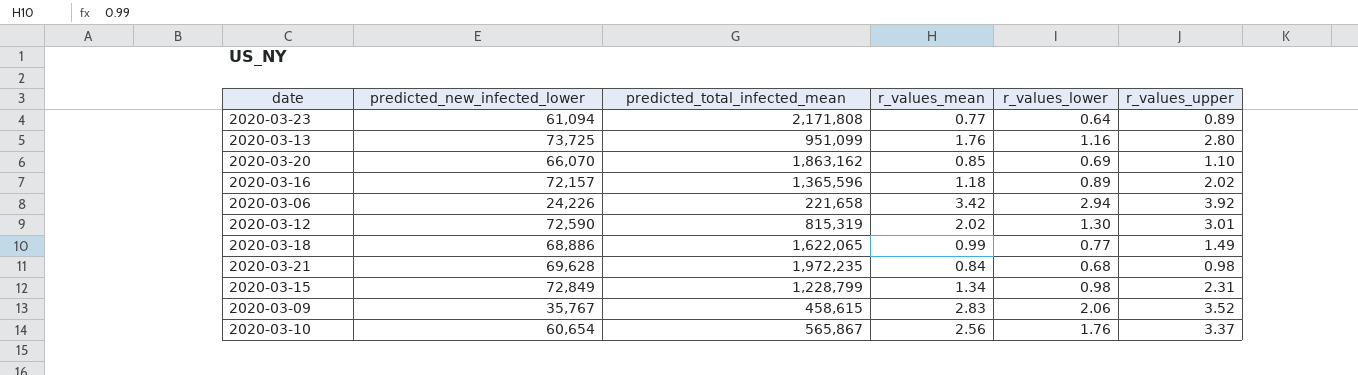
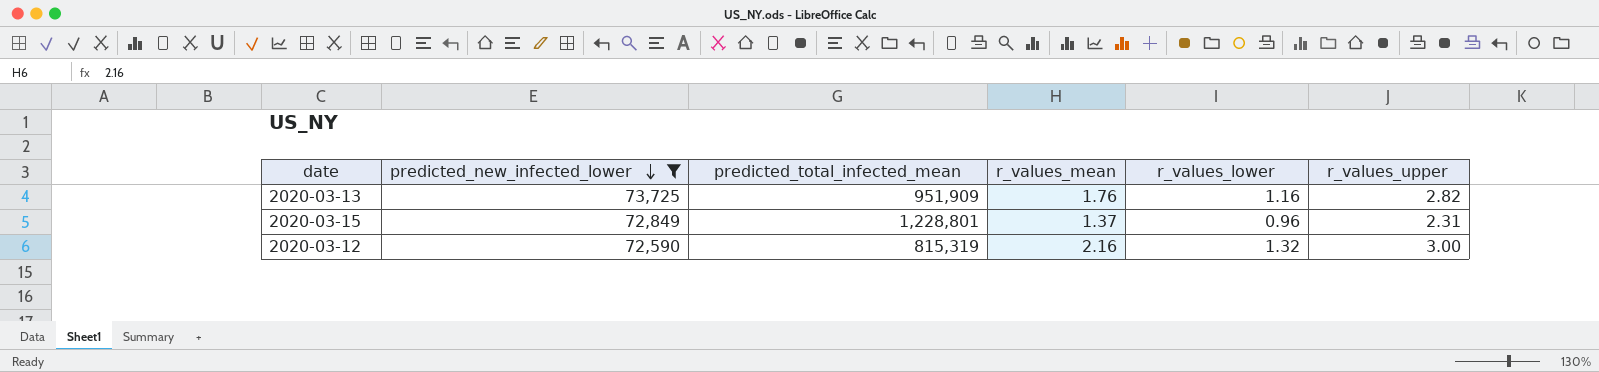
filter: none -> predicted_new_infected_lower >= 72,590
row order: none -> predicted_new_infected_lower descending
2020-03-13 | predicted_total_infected_mean: 951,099 -> 951,909
2020-03-13 | r_values_upper: 2.80 -> 2.82
2020-03-15 | predicted_total_infected_mean: 1,228,799 -> 1,228,801
2020-03-15 | r_values_mean: 1.34 -> 1.37
2020-03-15 | r_values_lower: 0.98 -> 0.96
2020-03-12 | r_values_mean: 2.02 -> 2.16
2020-03-12 | r_values_lower: 1.30 -> 1.32
2020-03-12 | r_values_upper: 3.01 -> 3.00

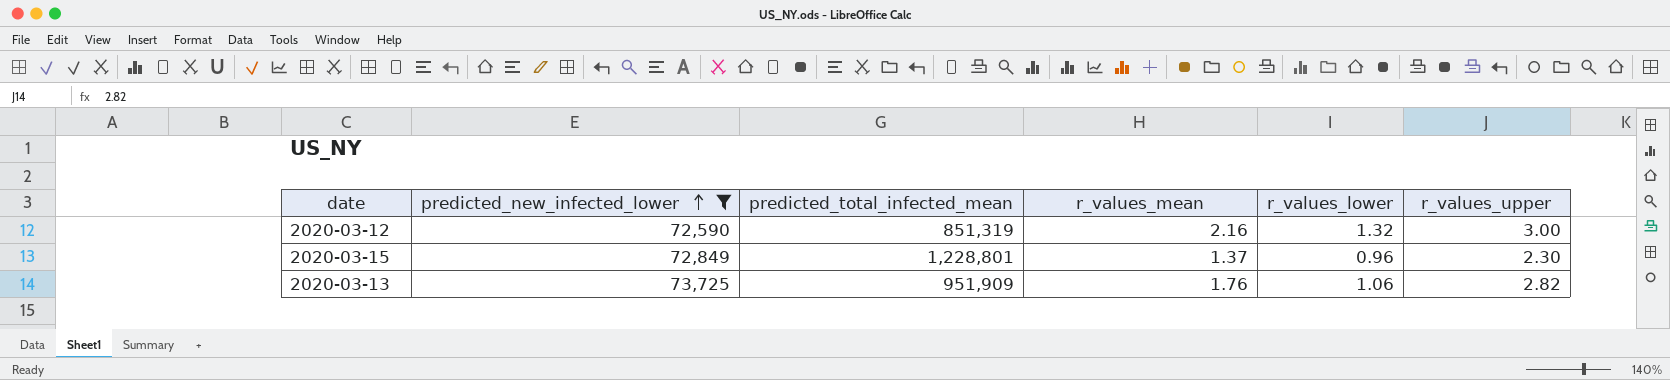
row order: predicted_new_infected_lower descending -> predicted_new_infected_lower ascending
2020-03-12 | predicted_total_infected_mean: 815,319 -> 851,319
2020-03-15 | r_values_upper: 2.31 -> 2.30
2020-03-13 | r_values_lower: 1.16 -> 1.06

